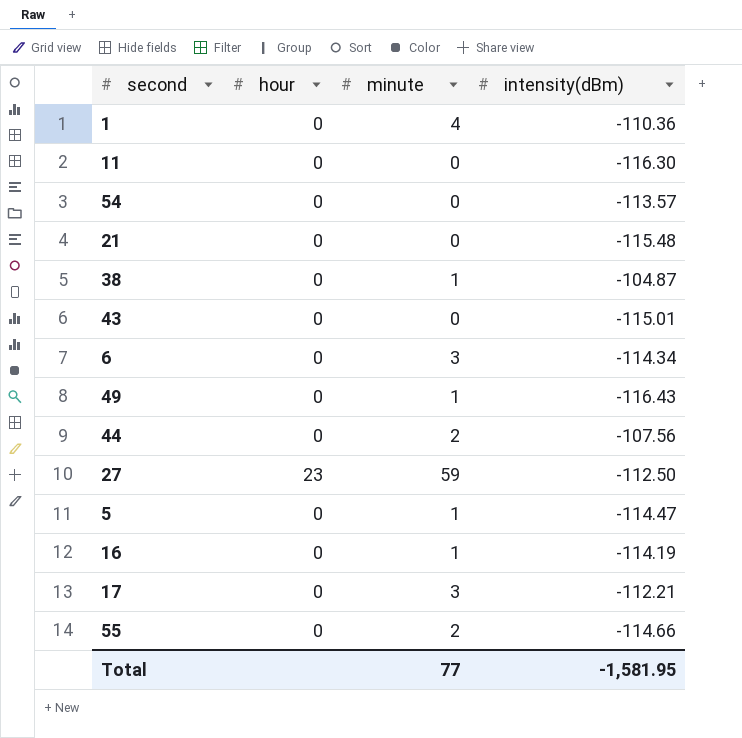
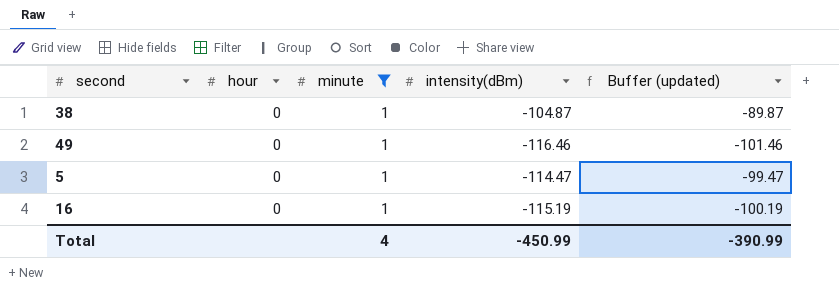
filter: none -> minute = 1
column Buffer (updated) | formula: none -> [intensity(dBm)] + 15
49 | intensity(dBm): -116.43 -> -116.46
16 | intensity(dBm): -114.19 -> -115.19
Total | minute: 77 -> 4
Total | intensity(dBm): -1,581.95 -> -450.99

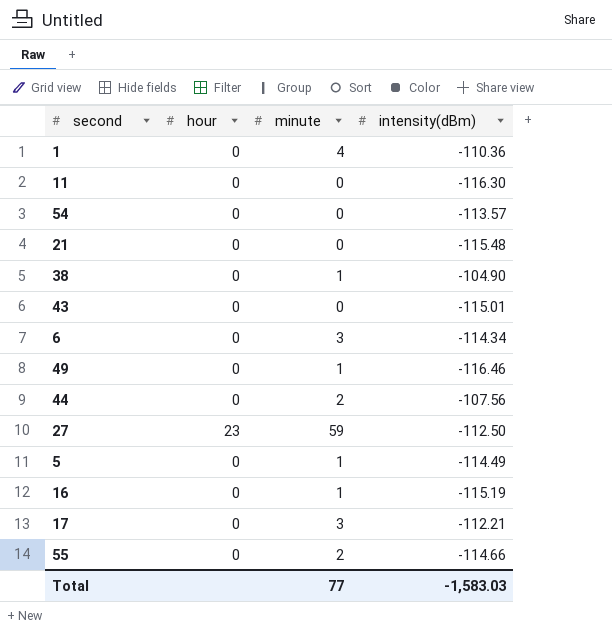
filter: minute = 1 -> none
column Buffer (updated) | formula: [intensity(dBm)] + 15 -> none
38 | intensity(dBm): -104.87 -> -104.90
5 | intensity(dBm): -114.47 -> -114.49
Total | minute: 4 -> 77
Total | intensity(dBm): -450.99 -> -1,583.03

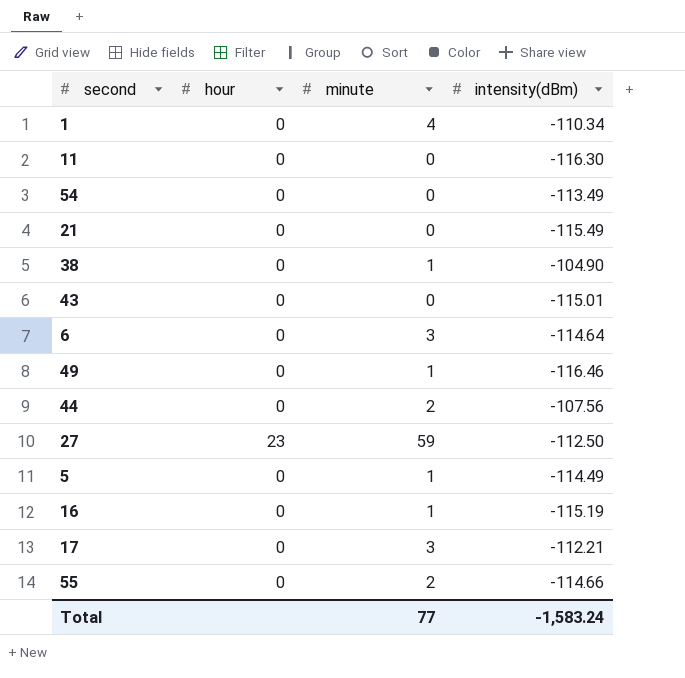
1 | intensity(dBm): -110.36 -> -110.34
54 | intensity(dBm): -113.57 -> -113.49
21 | intensity(dBm): -115.48 -> -115.49
6 | intensity(dBm): -114.34 -> -114.64
Total | intensity(dBm): -1,583.03 -> -1,583.24

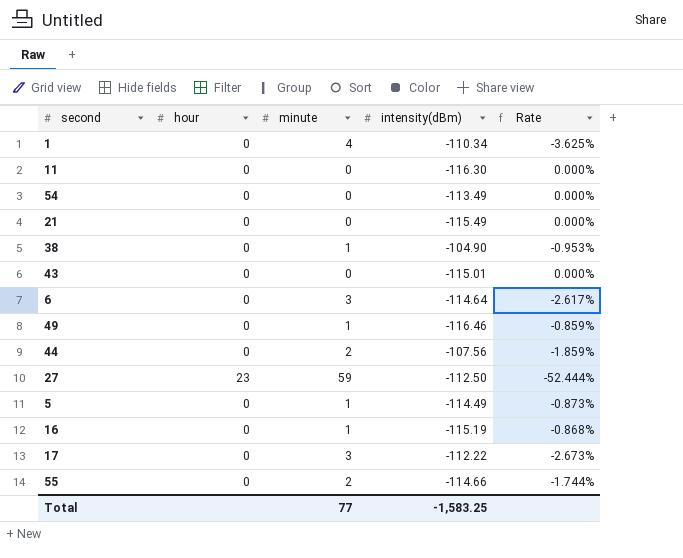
column Rate | formula: none -> [minute] / [intensity(dBm)]
17 | intensity(dBm): -112.21 -> -112.22
Total | intensity(dBm): -1,583.24 -> -1,583.25

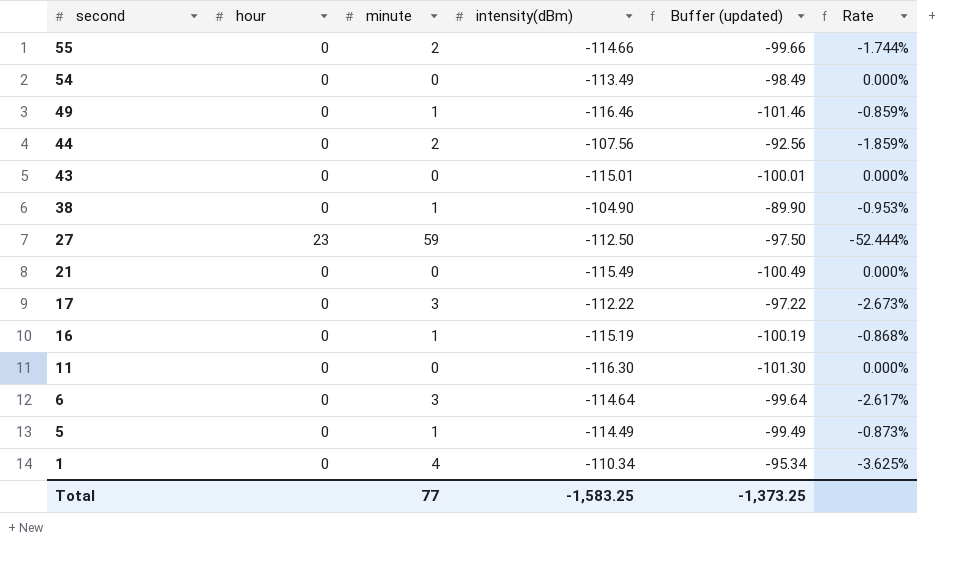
row order: none -> second descending
column Buffer (updated) | formula: none -> [intensity(dBm)] + 15

